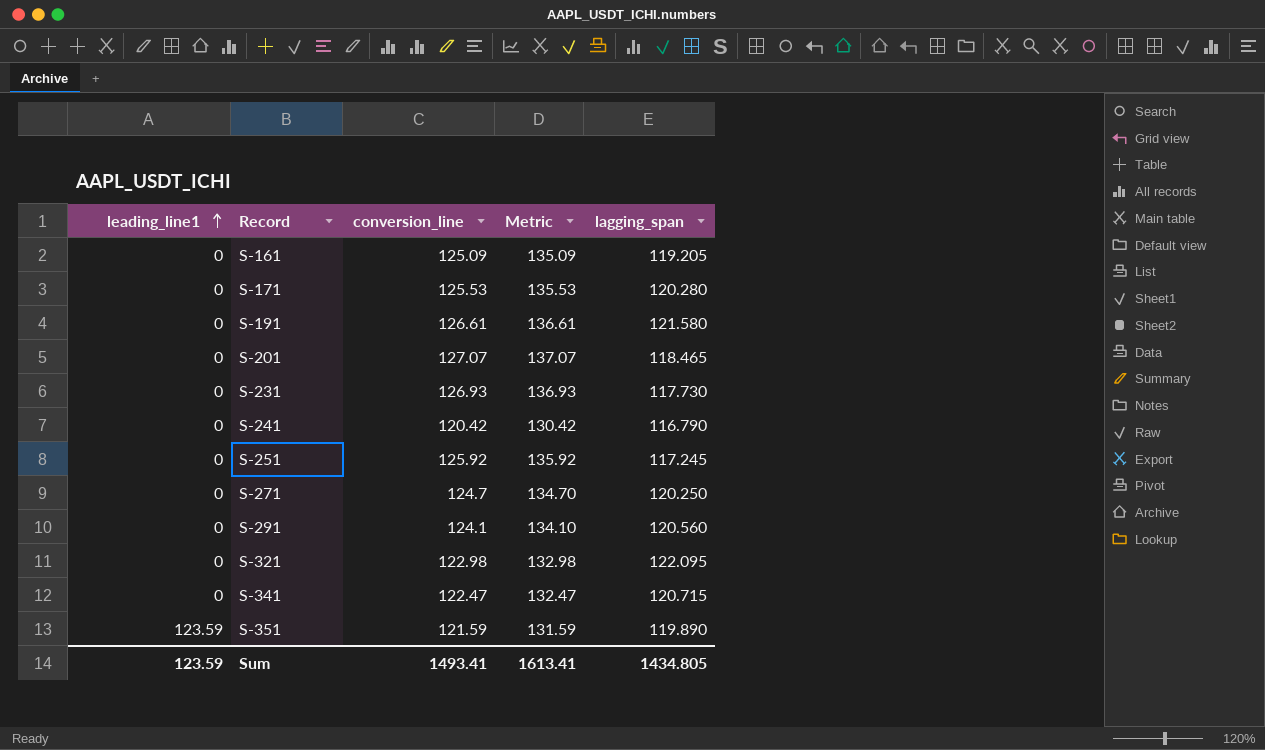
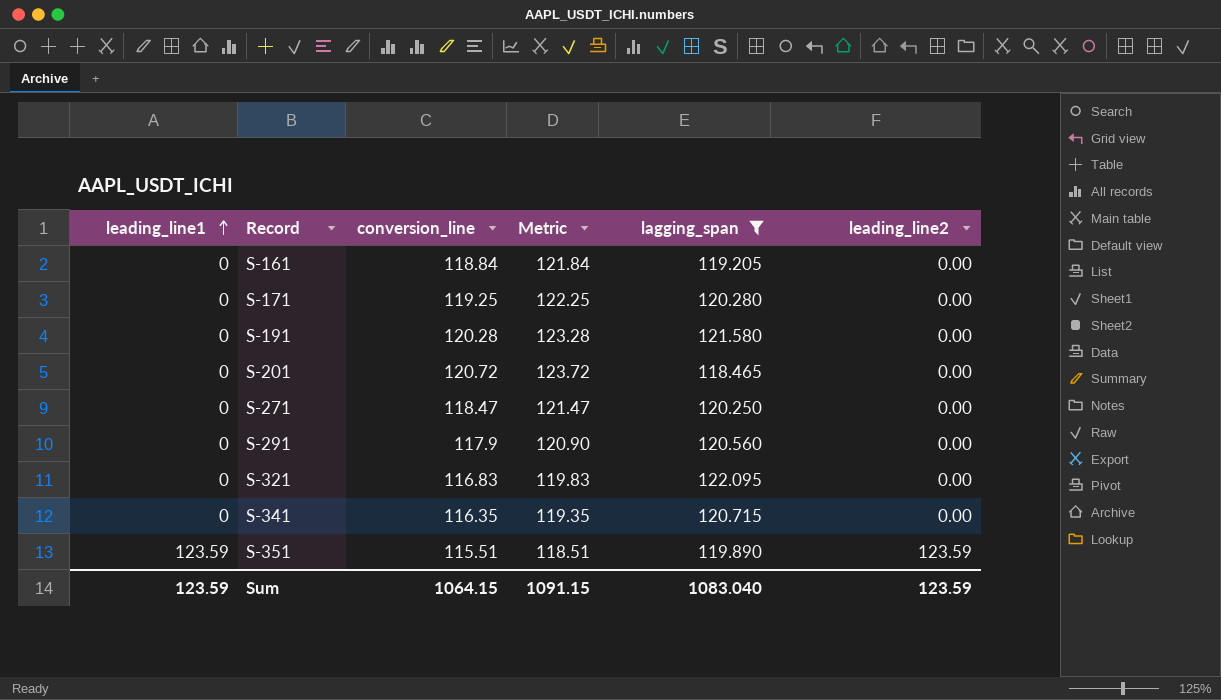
filter: none -> lagging_span >= 118.465
column Metric | formula: [conversion_line] + 10 -> [conversion_line] + 3
column leading_line2 | position: none -> 6
S-161 | conversion_line: 125.09 -> 118.84
S-171 | conversion_line: 125.53 -> 119.25
S-191 | conversion_line: 126.61 -> 120.28
S-201 | conversion_line: 127.07 -> 120.72
S-271 | conversion_line: 124.7 -> 118.47
S-291 | conversion_line: 124.1 -> 117.9
S-321 | conversion_line: 122.98 -> 116.83
S-341 | conversion_line: 122.47 -> 116.35
S-351 | conversion_line: 121.59 -> 115.51
Sum | conversion_line: 1493.41 -> 1064.15
Sum | Metric: 1613.41 -> 1091.15
Sum | lagging_span: 1434.805 -> 1083.040

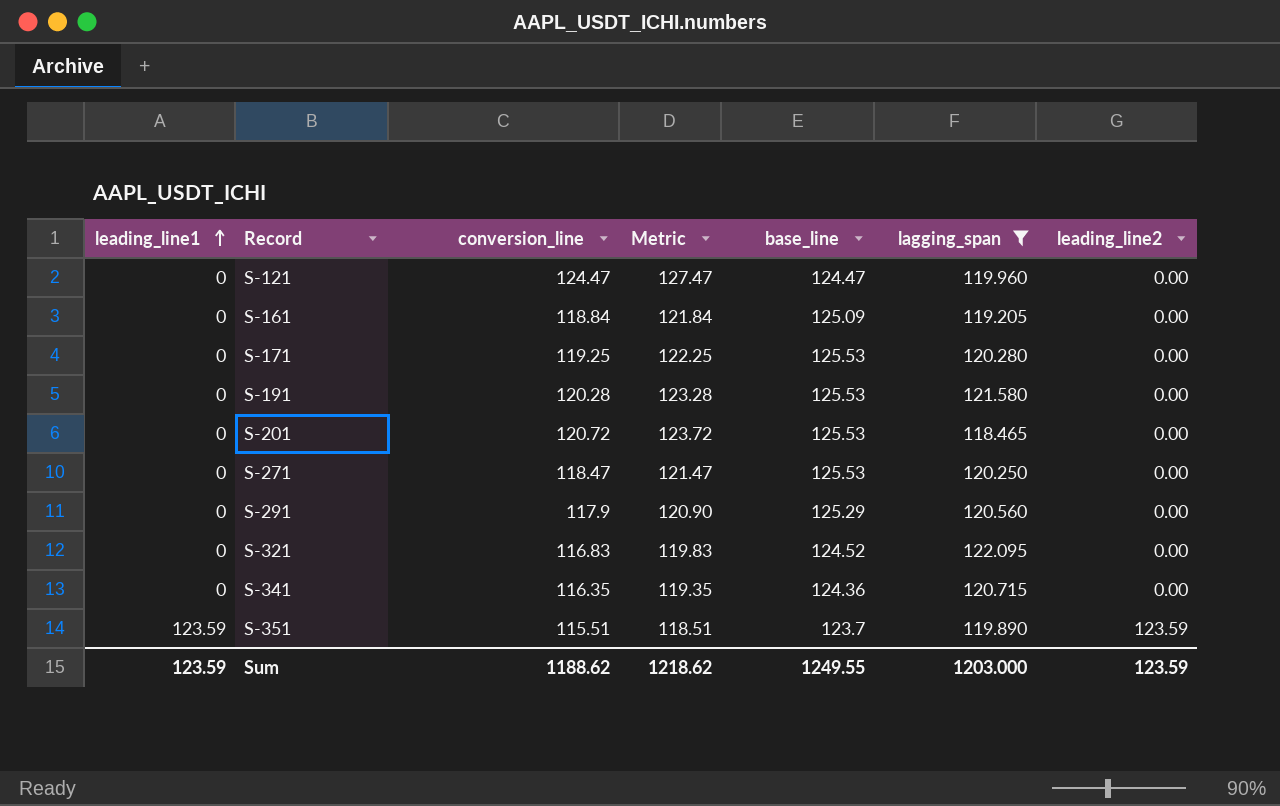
column base_line | position: none -> 5
row S-121: none -> 0 | 124.47 | 127.47 | 124.47 | 119.960 | 0.00
Sum | conversion_line: 1064.15 -> 1188.62
Sum | Metric: 1091.15 -> 1218.62
Sum | lagging_span: 1083.040 -> 1203.000

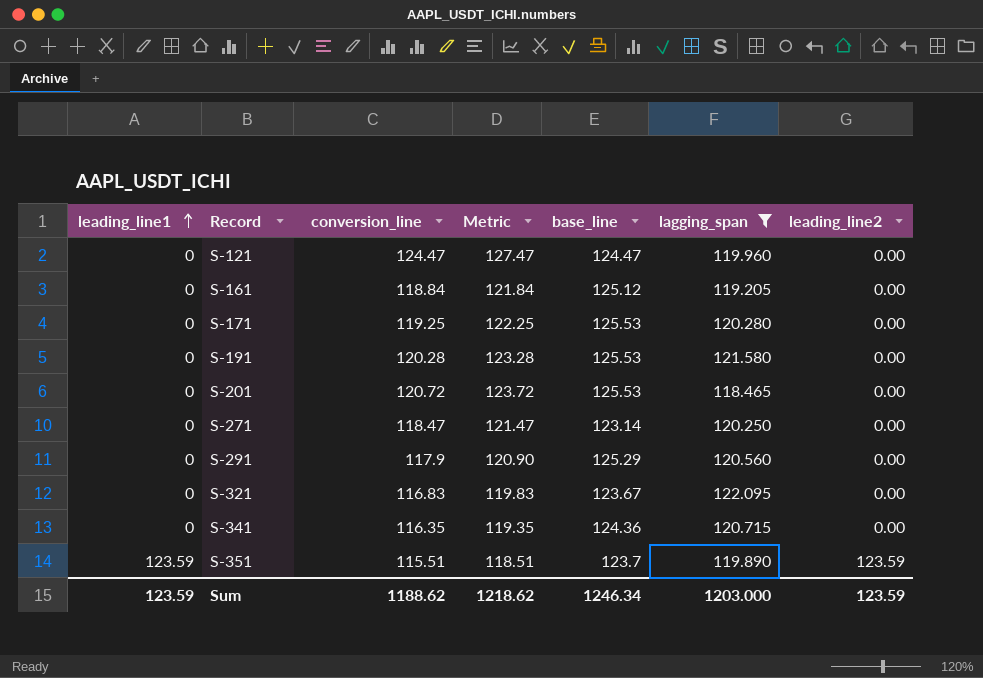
S-161 | base_line: 125.09 -> 125.12
S-271 | base_line: 125.53 -> 123.14
S-321 | base_line: 124.52 -> 123.67
Sum | base_line: 1249.55 -> 1246.34

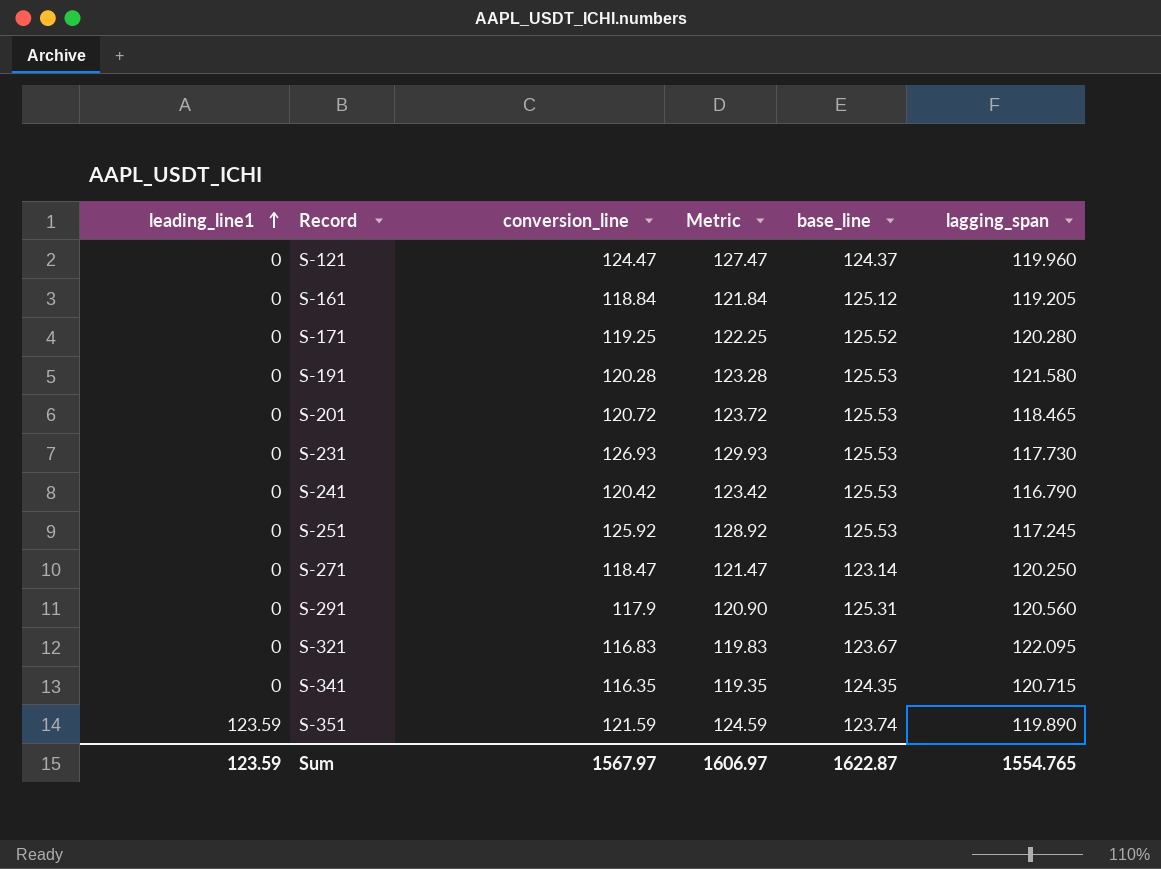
filter: lagging_span >= 118.465 -> none
column leading_line2 | position: 7 -> none
S-121 | base_line: 124.47 -> 124.37
S-171 | base_line: 125.53 -> 125.52
S-291 | base_line: 125.29 -> 125.31
S-341 | base_line: 124.36 -> 124.35
S-351 | conversion_line: 115.51 -> 121.59
S-351 | Metric: 118.51 -> 124.59
S-351 | base_line: 123.7 -> 123.74
Sum | conversion_line: 1188.62 -> 1567.97
Sum | Metric: 1218.62 -> 1606.97
Sum | base_line: 1246.34 -> 1622.87
Sum | lagging_span: 1203.000 -> 1554.765

